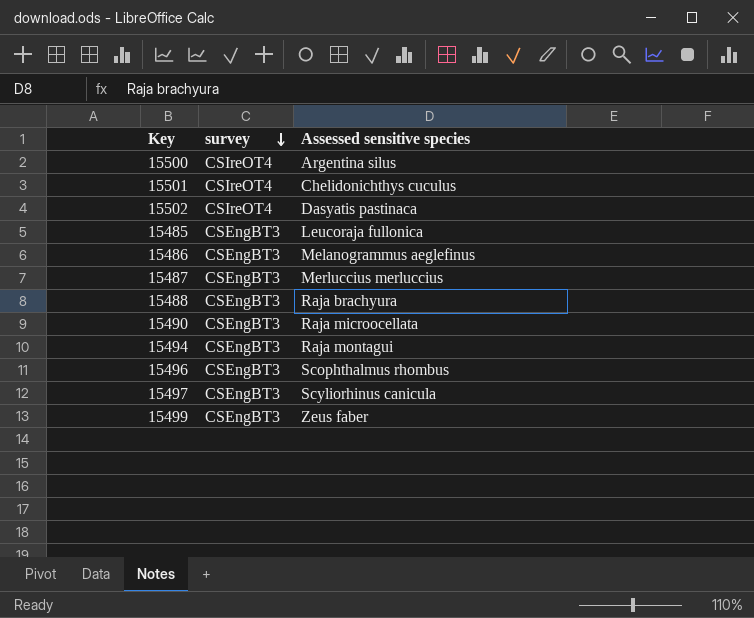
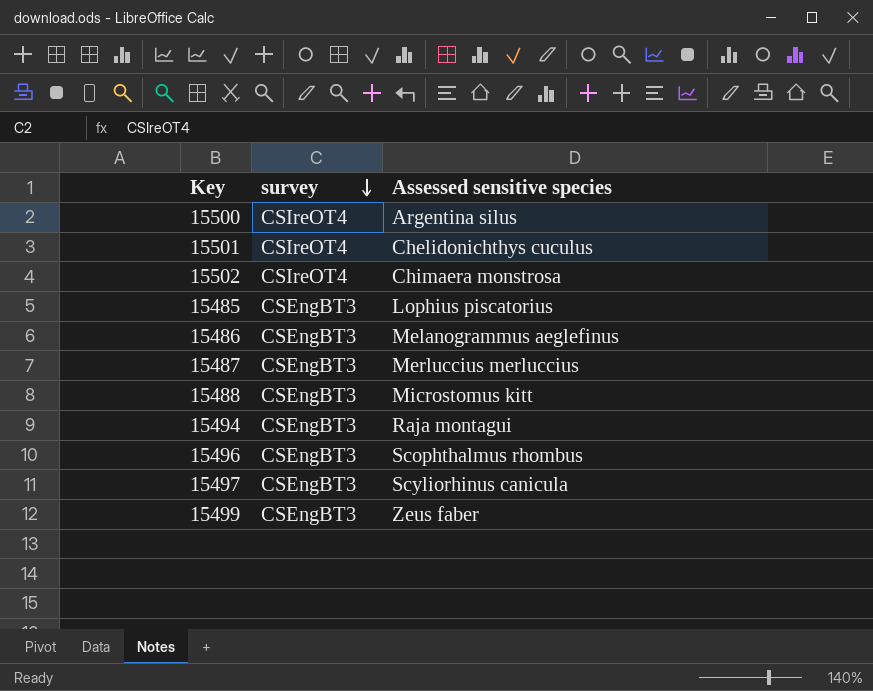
row 15490: CSEngBT3 | Raja microocellata -> none
15502 | Assessed sensitive species: Dasyatis pastinaca -> Chimaera monstrosa
15485 | Assessed sensitive species: Leucoraja fullonica -> Lophius piscatorius
15488 | Assessed sensitive species: Raja brachyura -> Microstomus kitt

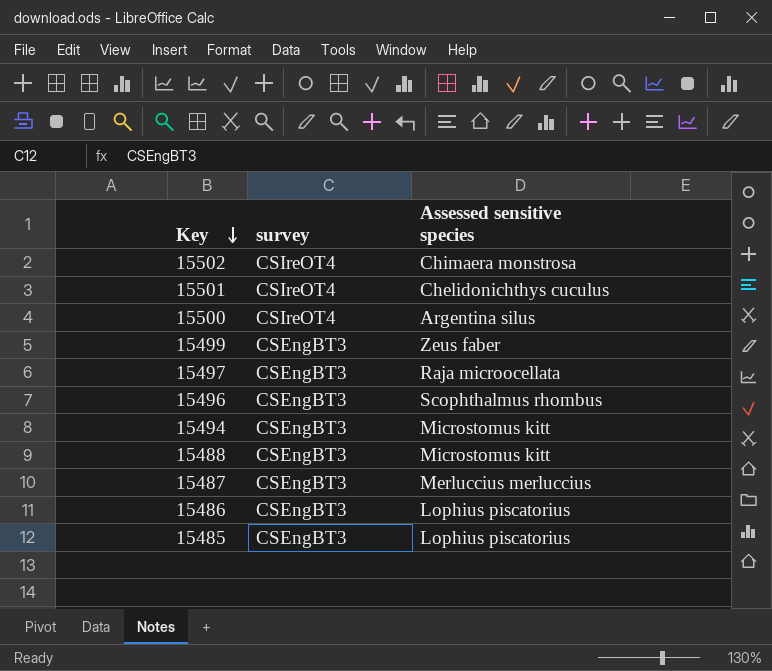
row order: survey descending -> Key descending
15497 | Assessed sensitive species: Scyliorhinus canicula -> Raja microocellata
15494 | Assessed sensitive species: Raja montagui -> Microstomus kitt
15486 | Assessed sensitive species: Melanogrammus aeglefinus -> Lophius piscatorius

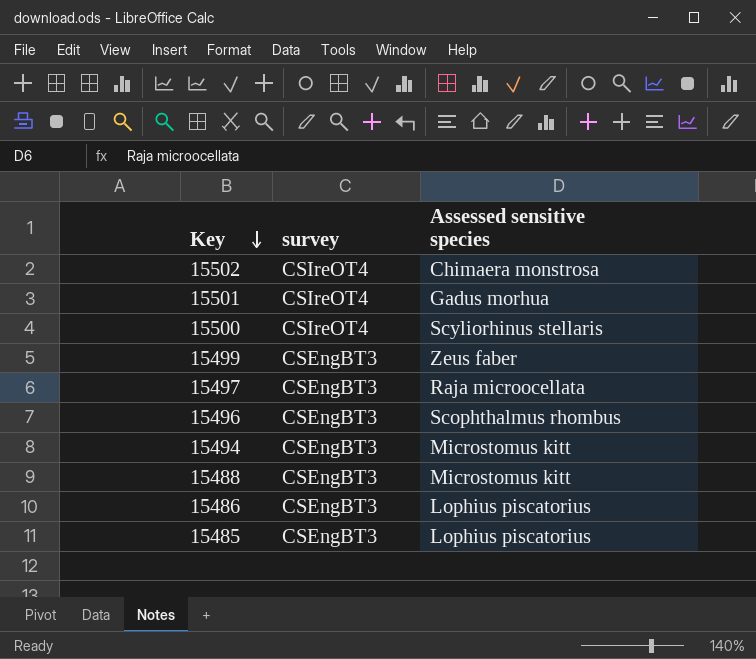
row 15487: CSEngBT3 | Merluccius merluccius -> none
15501 | Assessed sensitive species: Chelidonichthys cuculus -> Gadus morhua
15500 | Assessed sensitive species: Argentina silus -> Scyliorhinus stellaris

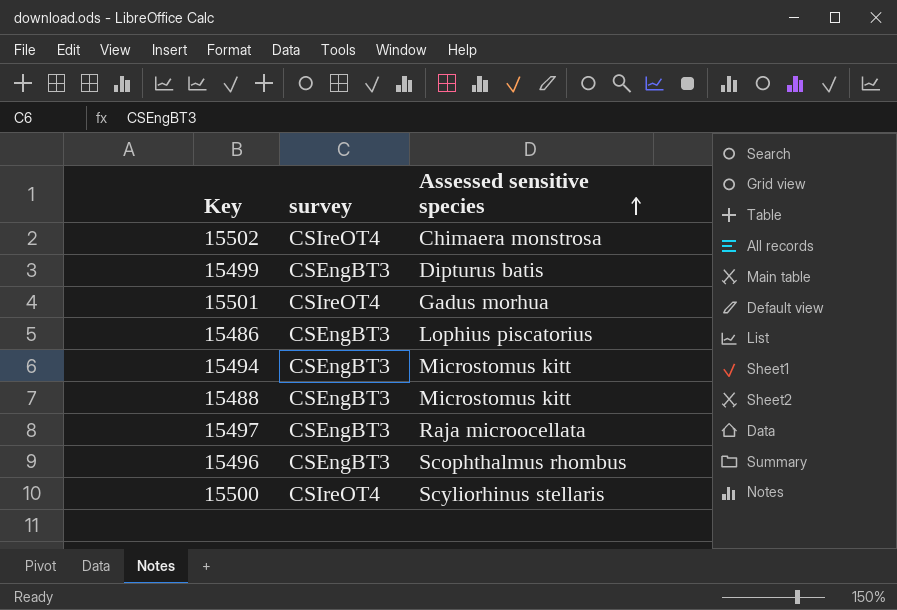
row order: Key descending -> Assessed sensitive species ascending
row 15485: CSEngBT3 | Lophius piscatorius -> none
15499 | Assessed sensitive species: Zeus faber -> Dipturus batis

